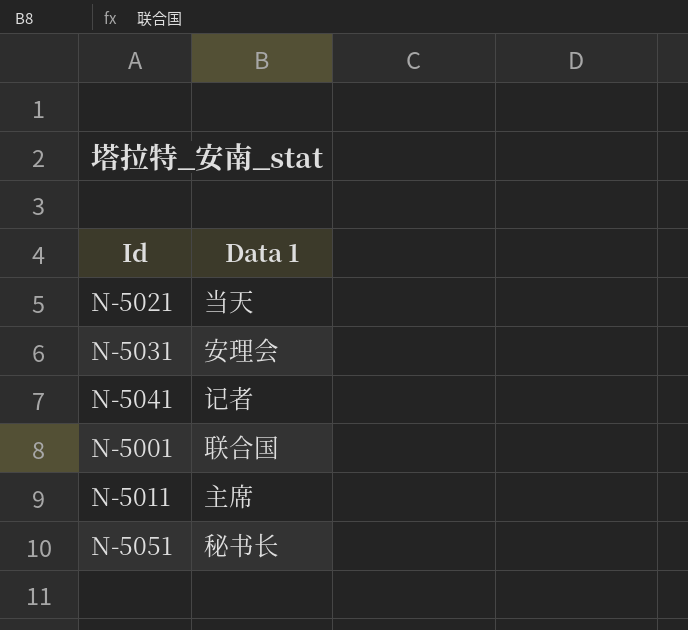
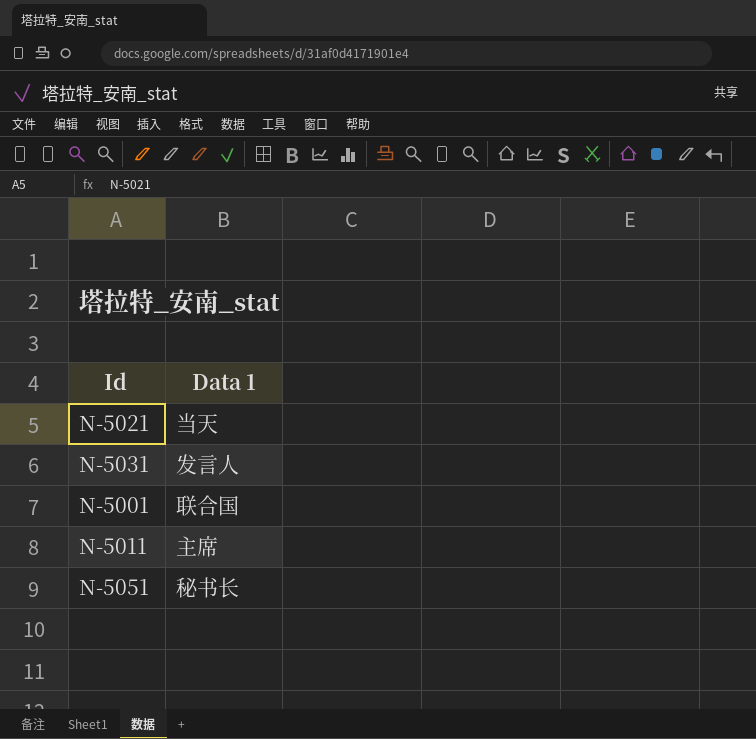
row N-5041: 记者 -> none
N-5031 | Data 1: 安理会 -> 发言人

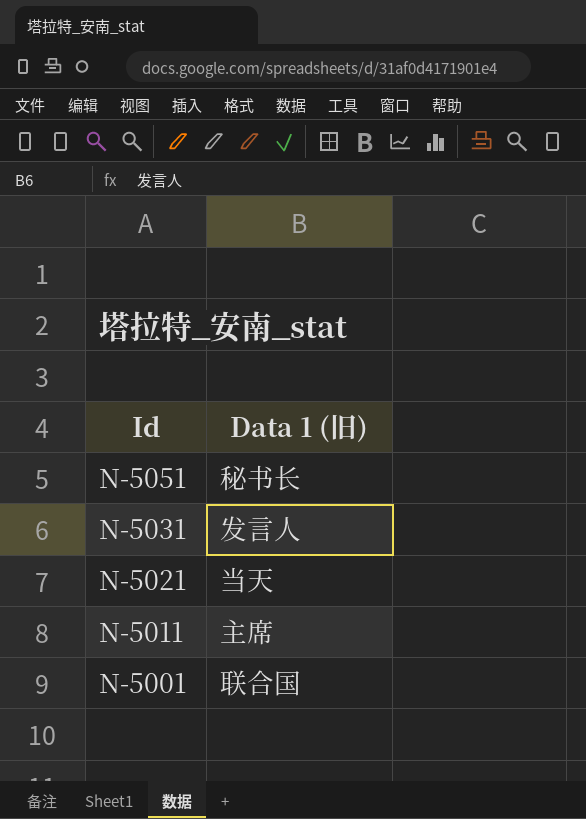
row order: none -> Id descending
column name: Data 1 -> Data 1 (旧)

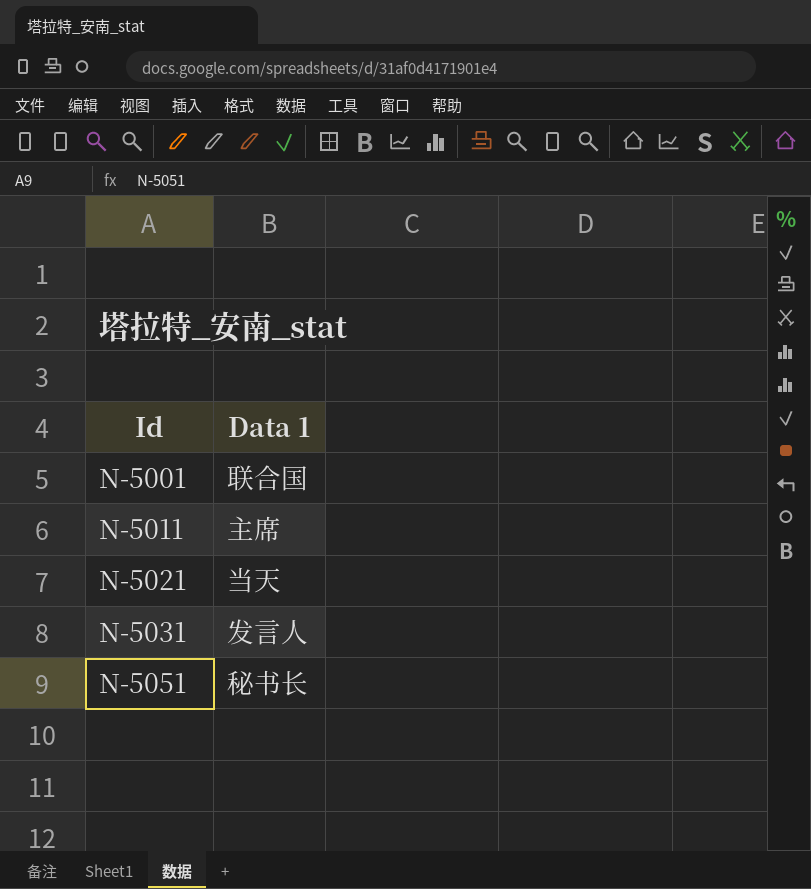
row order: Id descending -> Id ascending
column name: Data 1 (旧) -> Data 1

